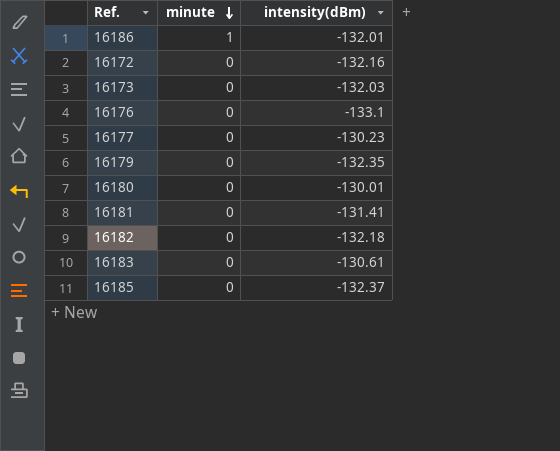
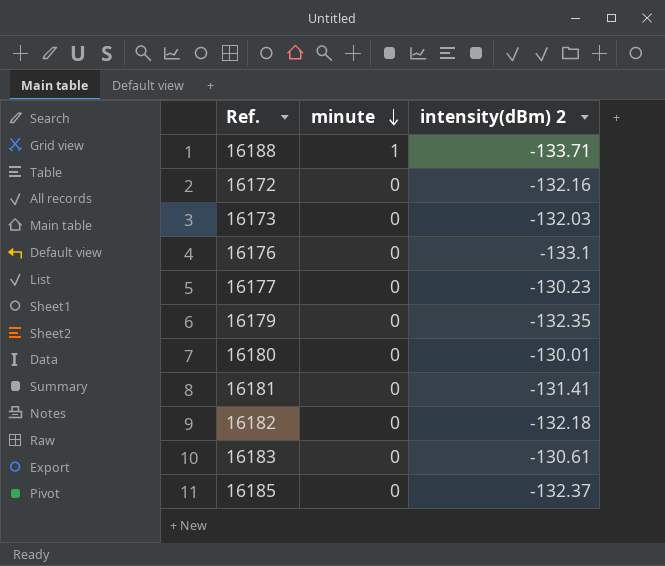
column name: intensity(dBm) -> intensity(dBm) 2
row 16186: 1 | -132.01 -> none
row 16188: none -> 1 | -133.71

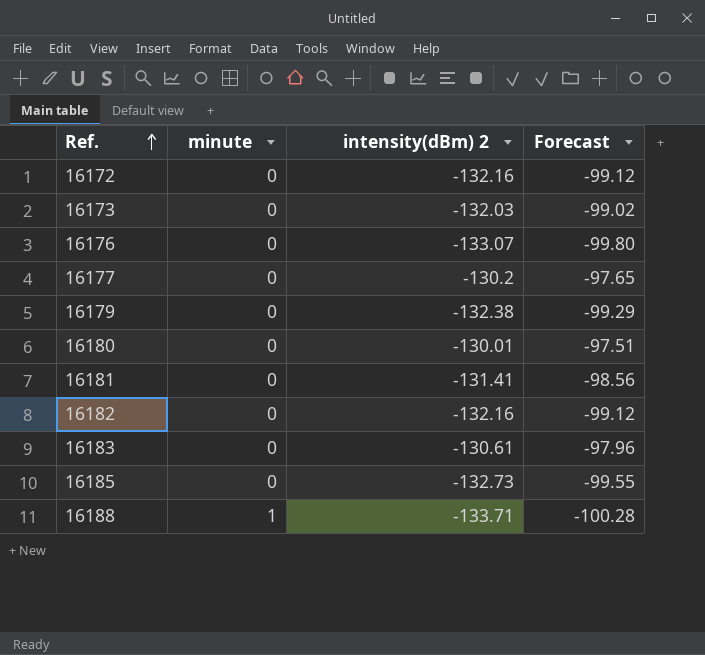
row order: minute descending -> Ref. ascending
column Forecast | formula: none -> [intensity(dBm) 2] * 0.75
16176 | intensity(dBm) 2: -133.1 -> -133.07
16177 | intensity(dBm) 2: -130.23 -> -130.2
16179 | intensity(dBm) 2: -132.35 -> -132.38
16182 | intensity(dBm) 2: -132.18 -> -132.16
16185 | intensity(dBm) 2: -132.37 -> -132.73

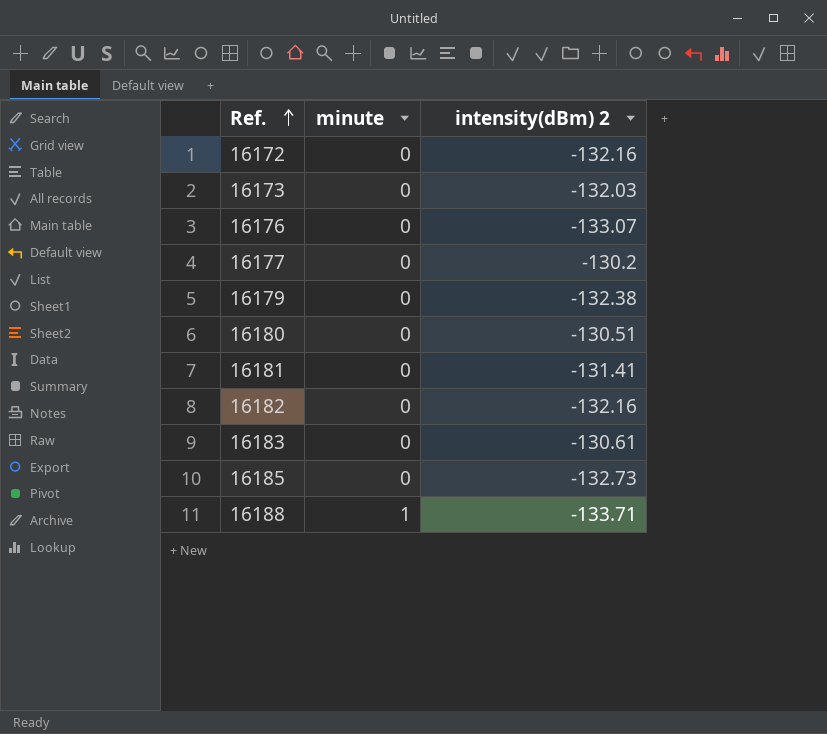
column Forecast | formula: [intensity(dBm) 2] * 0.75 -> none
16180 | intensity(dBm) 2: -130.01 -> -130.51

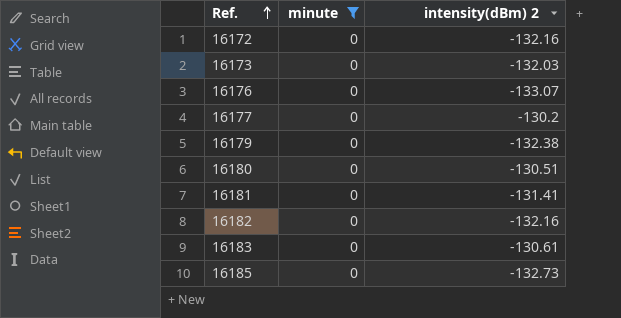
filter: none -> minute = 0

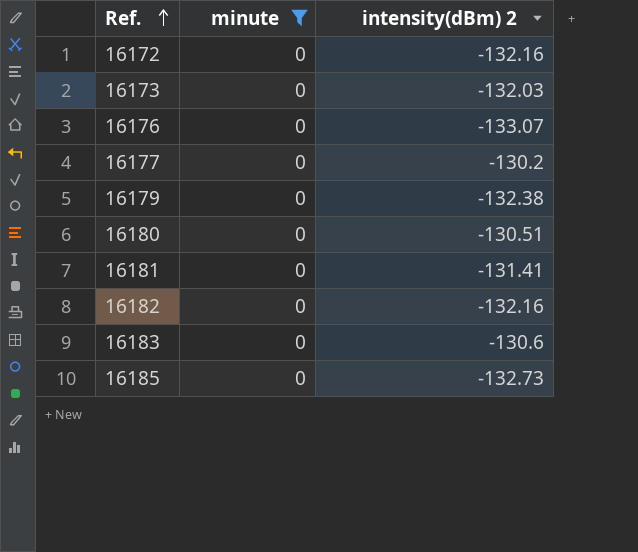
16183 | intensity(dBm) 2: -130.61 -> -130.6

